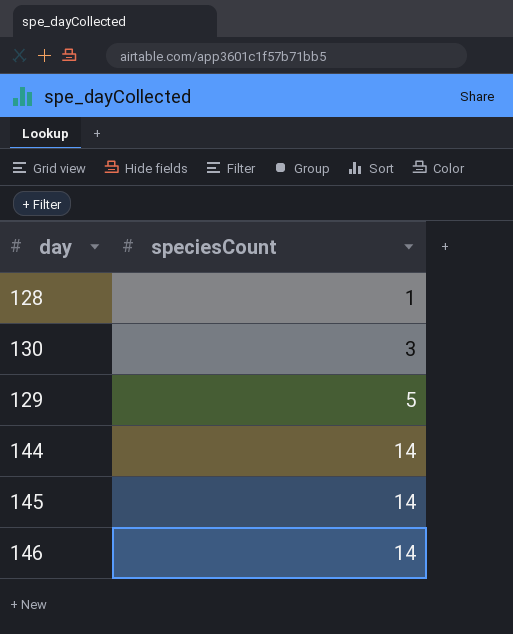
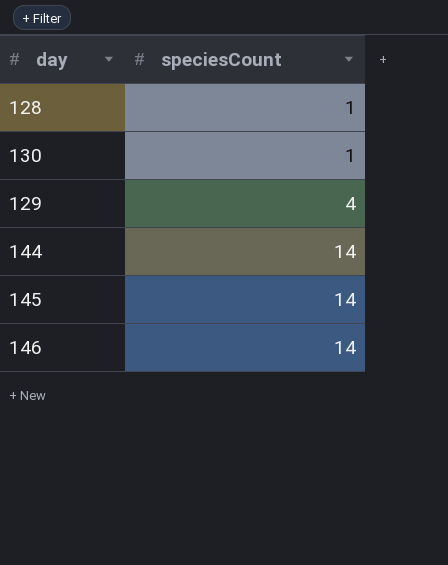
130 | speciesCount: 3 -> 1
129 | speciesCount: 5 -> 4

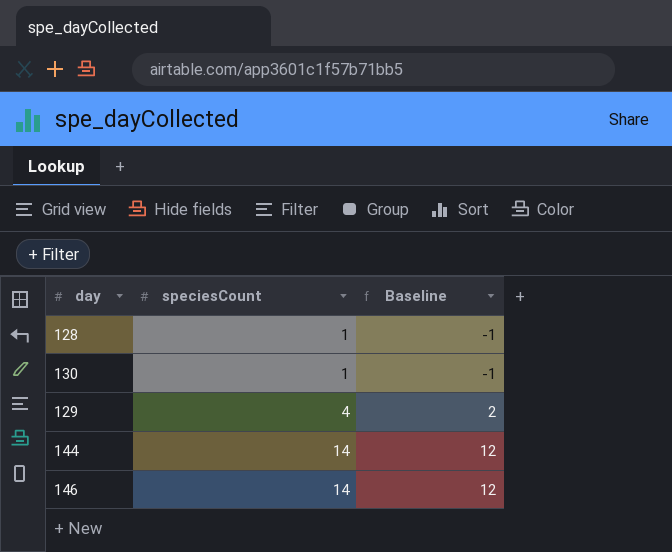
column Baseline | formula: none -> [speciesCount] - 2
row 145: 14 -> none

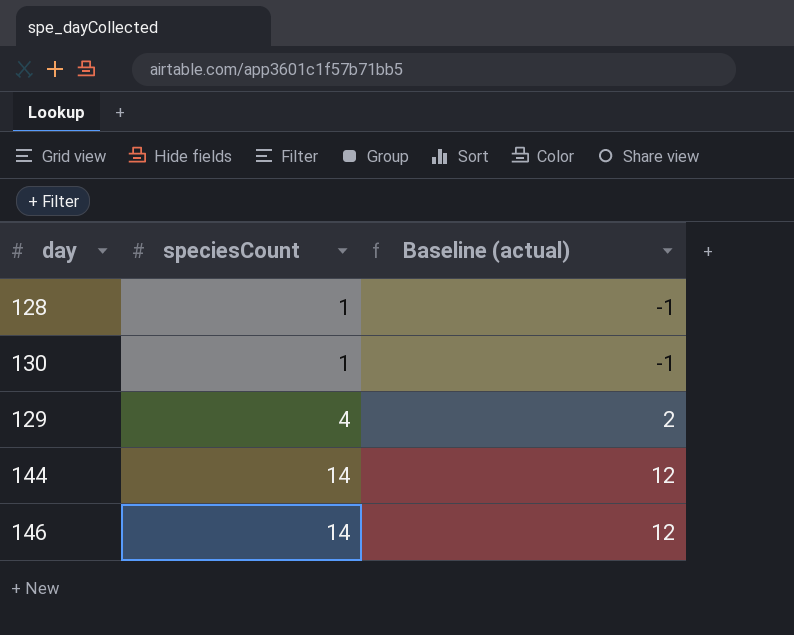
column name: Baseline -> Baseline (actual)

